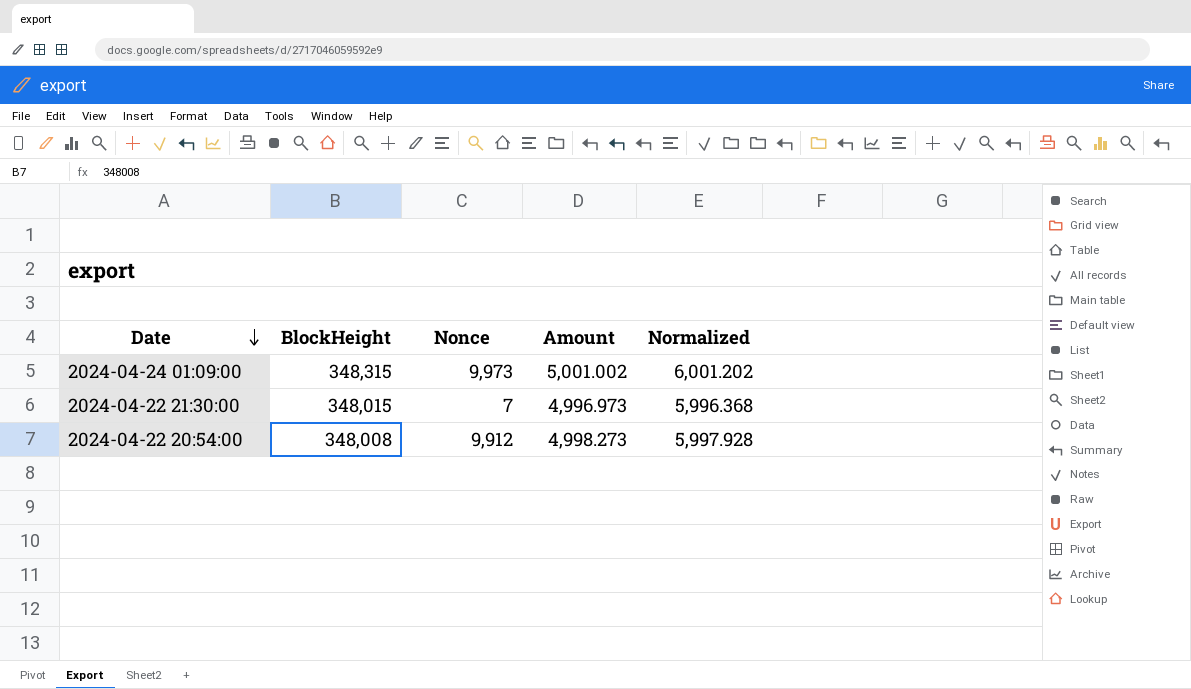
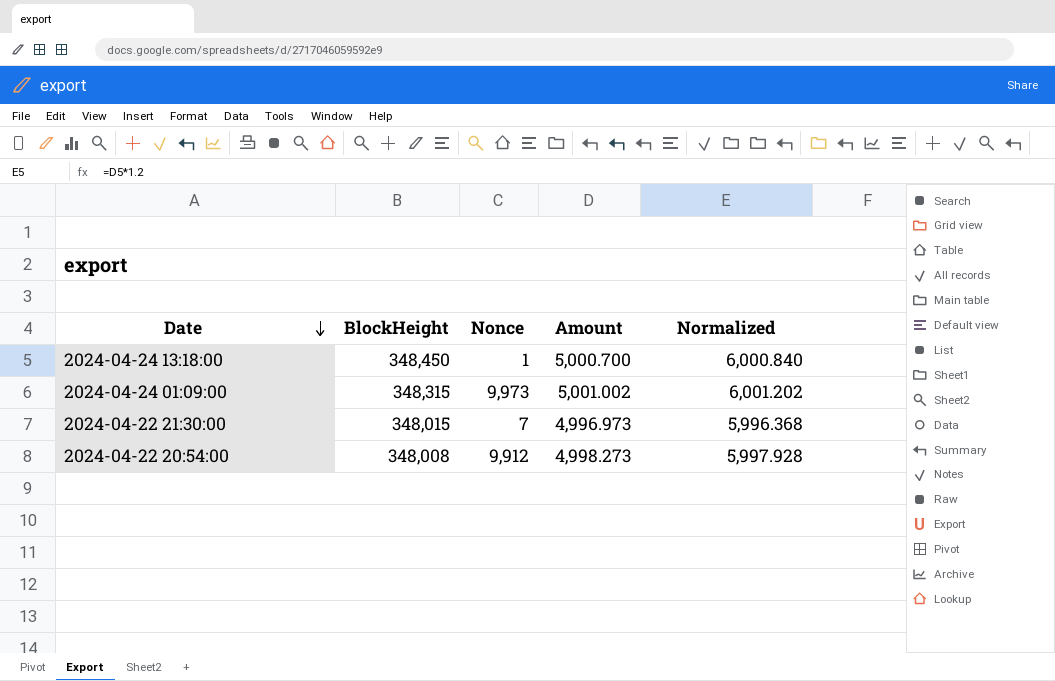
row 2024-04-24 13:18:00: none -> 348,450 | 1 | 5,000.700 | 6,000.840

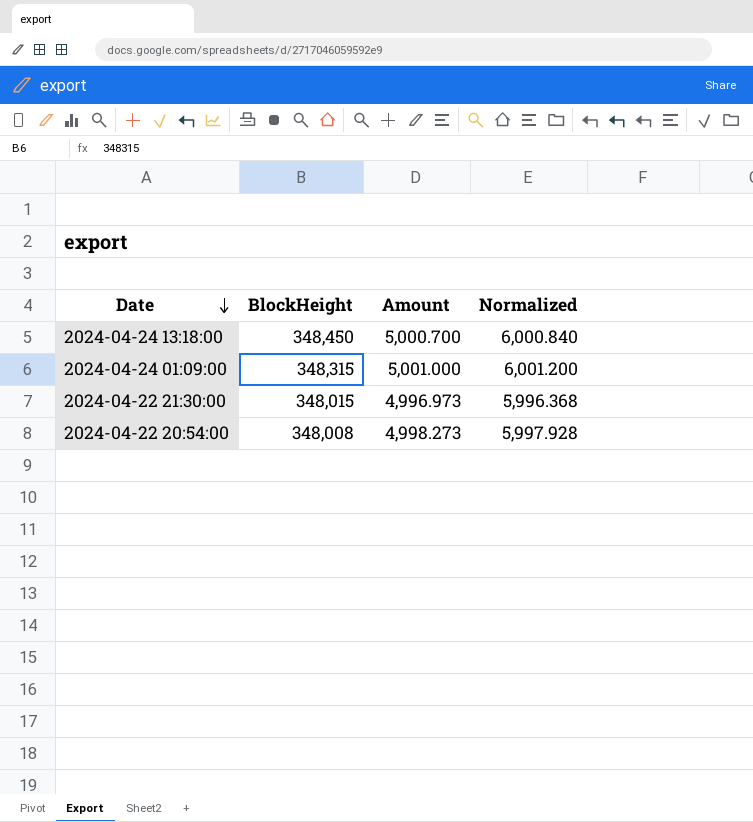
column Nonce | position: 3 -> none
2024-04-24 01:09:00 | Amount: 5,001.002 -> 5,001.000
2024-04-24 01:09:00 | Normalized: 6,001.202 -> 6,001.200

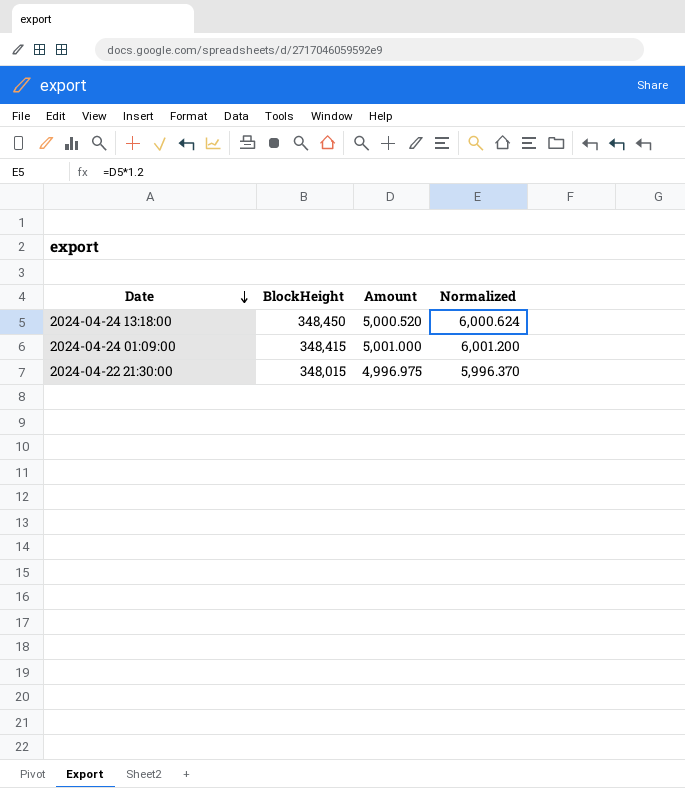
row 2024-04-22 20:54:00: 348,008 | 4,998.273 | 5,997.928 -> none
2024-04-24 13:18:00 | Amount: 5,000.700 -> 5,000.520
2024-04-24 13:18:00 | Normalized: 6,000.840 -> 6,000.624
2024-04-24 01:09:00 | BlockHeight: 348,315 -> 348,415
2024-04-22 21:30:00 | Amount: 4,996.973 -> 4,996.975
2024-04-22 21:30:00 | Normalized: 5,996.368 -> 5,996.370

